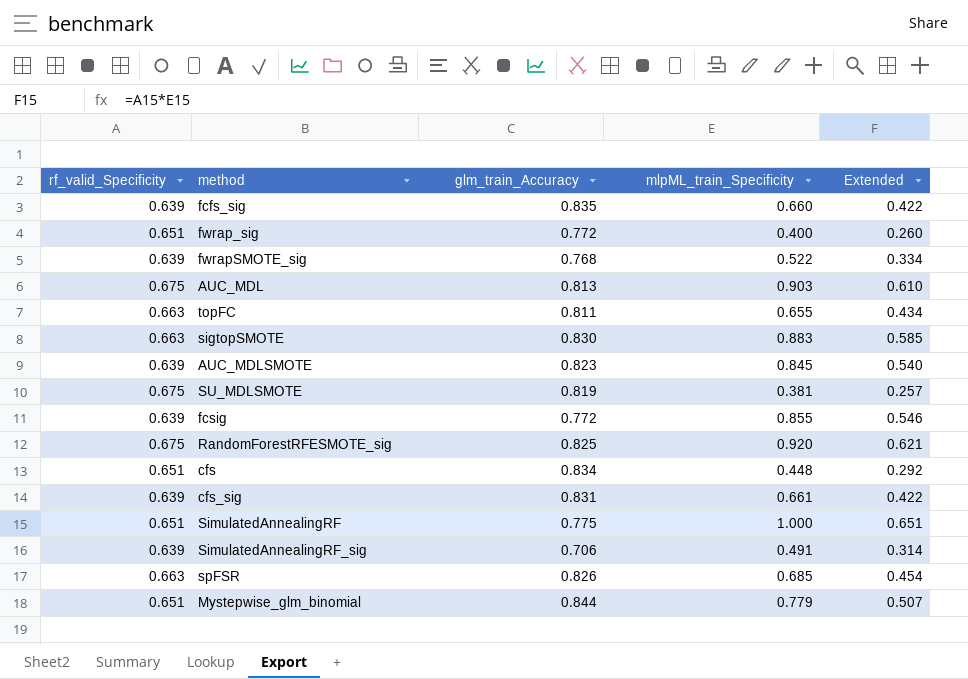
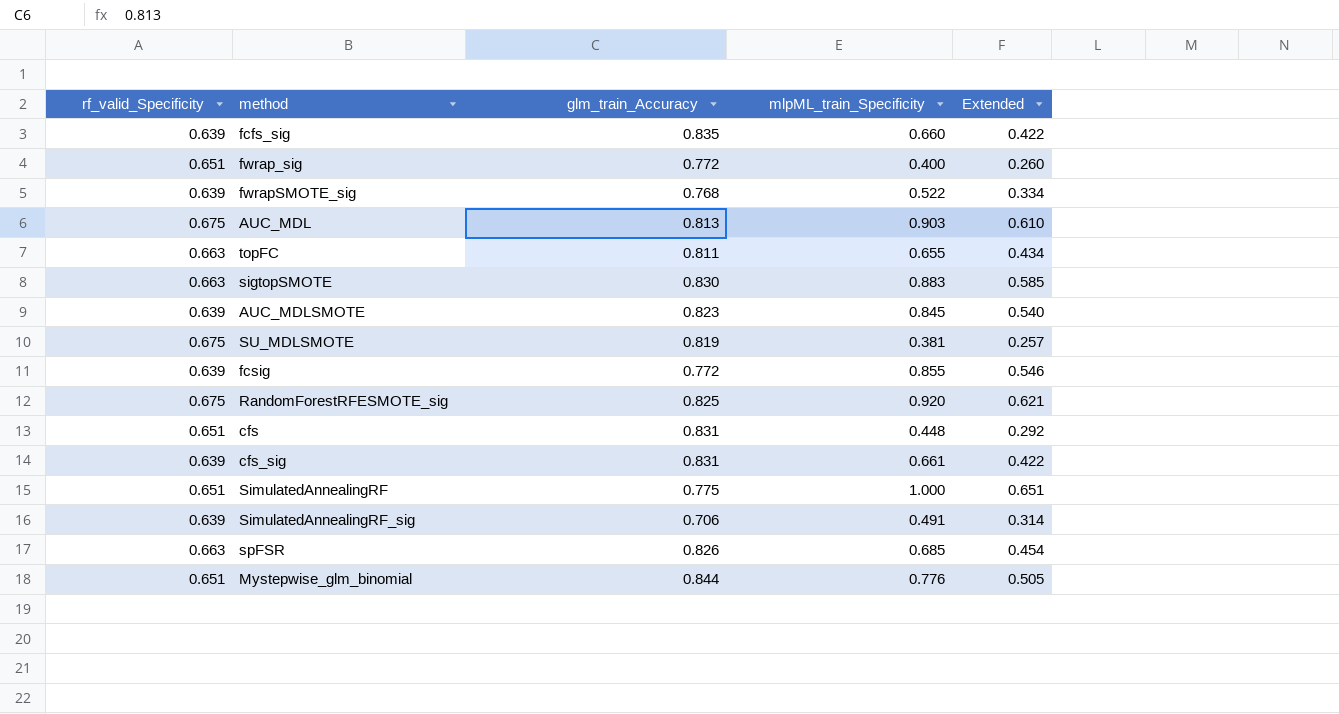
cfs | glm_train_Accuracy: 0.834 -> 0.831
Mystepwise_glm_binomial | mlpML_train_Specificity: 0.779 -> 0.776
Mystepwise_glm_binomial | Extended: 0.507 -> 0.505

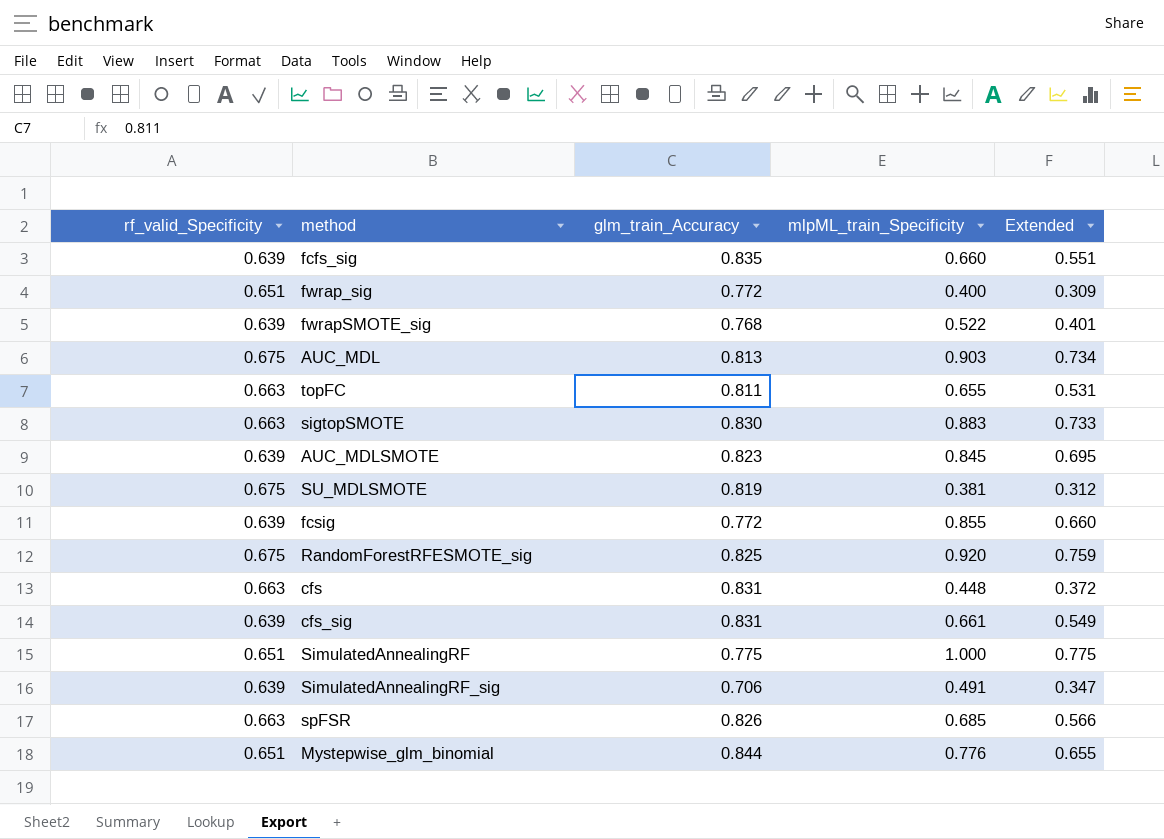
column Extended | formula: [rf_valid_Specificity] * [mlpML_train_Specificity] -> [glm_train_Accuracy] * [mlpML_train_Specificity]
cfs | rf_valid_Specificity: 0.651 -> 0.663

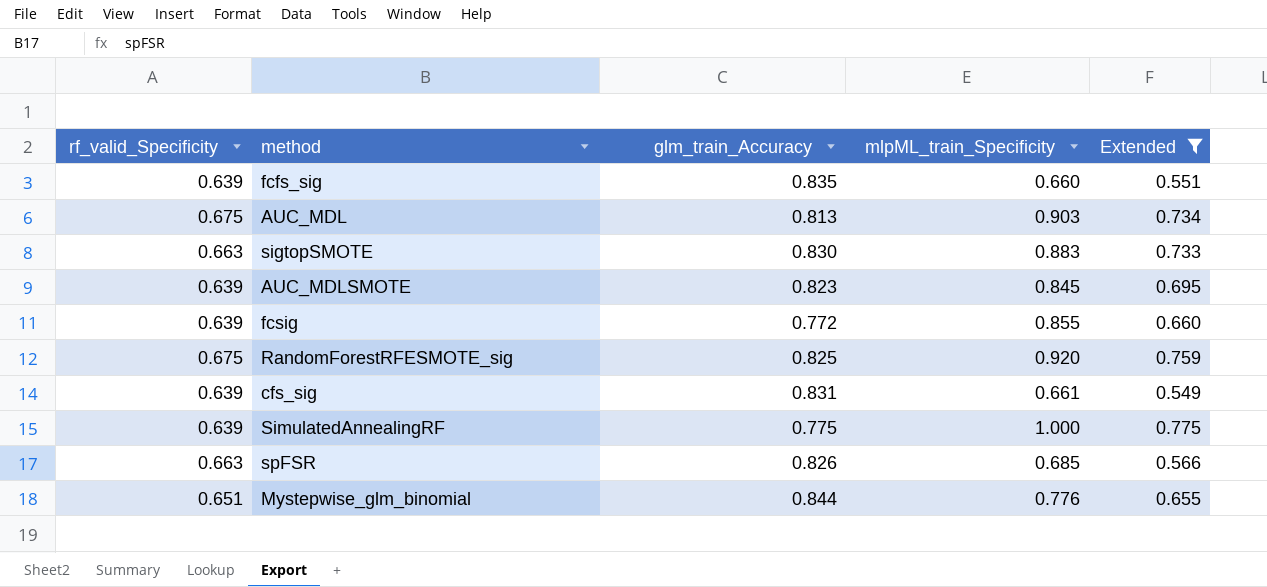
filter: none -> Extended >= 0.549
SimulatedAnnealingRF | rf_valid_Specificity: 0.651 -> 0.639

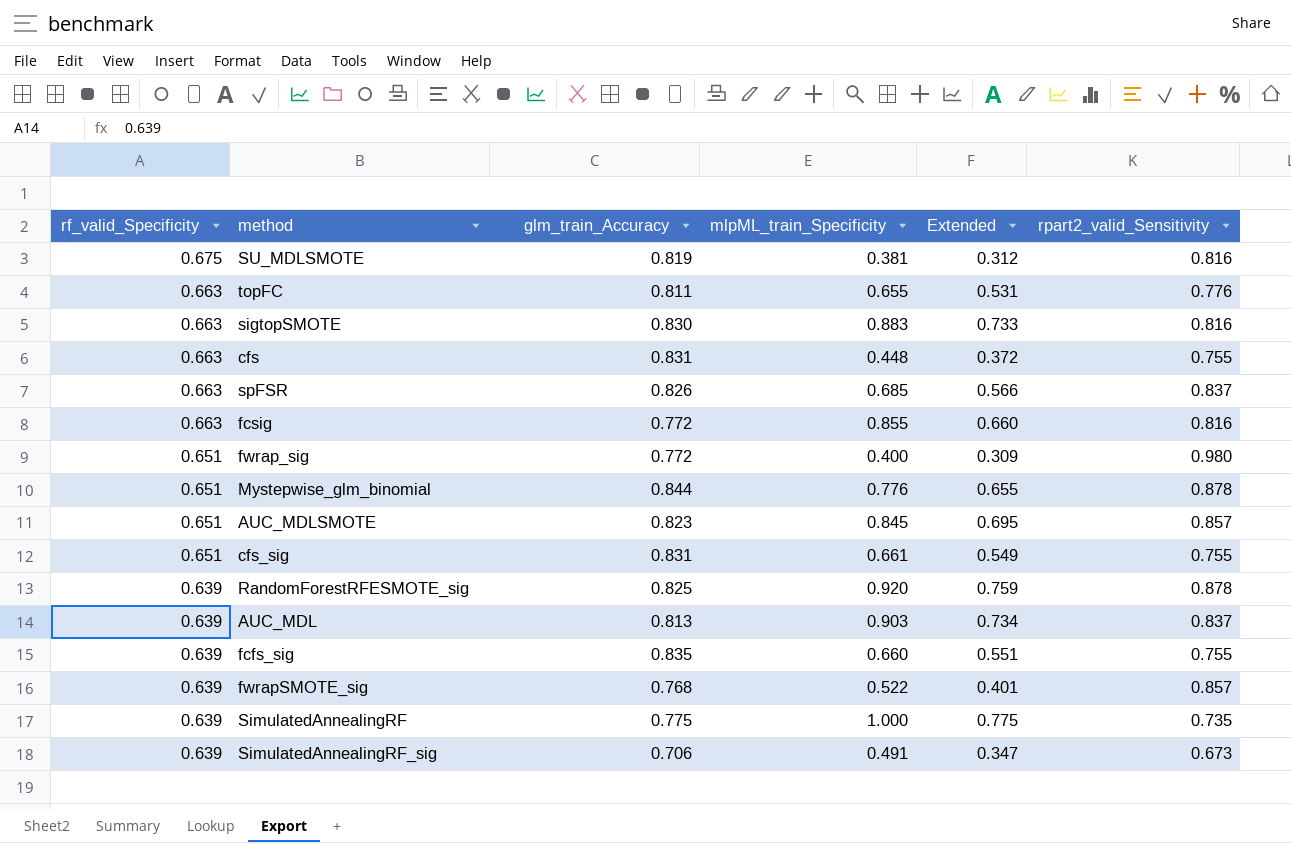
filter: Extended >= 0.549 -> none
row order: none -> rf_valid_Specificity descending
column rpart2_valid_Sensitivity | position: none -> 6
fcsig | rf_valid_Specificity: 0.639 -> 0.663
AUC_MDLSMOTE | rf_valid_Specificity: 0.639 -> 0.651
cfs_sig | rf_valid_Specificity: 0.639 -> 0.651
RandomForestRFESMOTE_sig | rf_valid_Specificity: 0.675 -> 0.639
AUC_MDL | rf_valid_Specificity: 0.675 -> 0.639

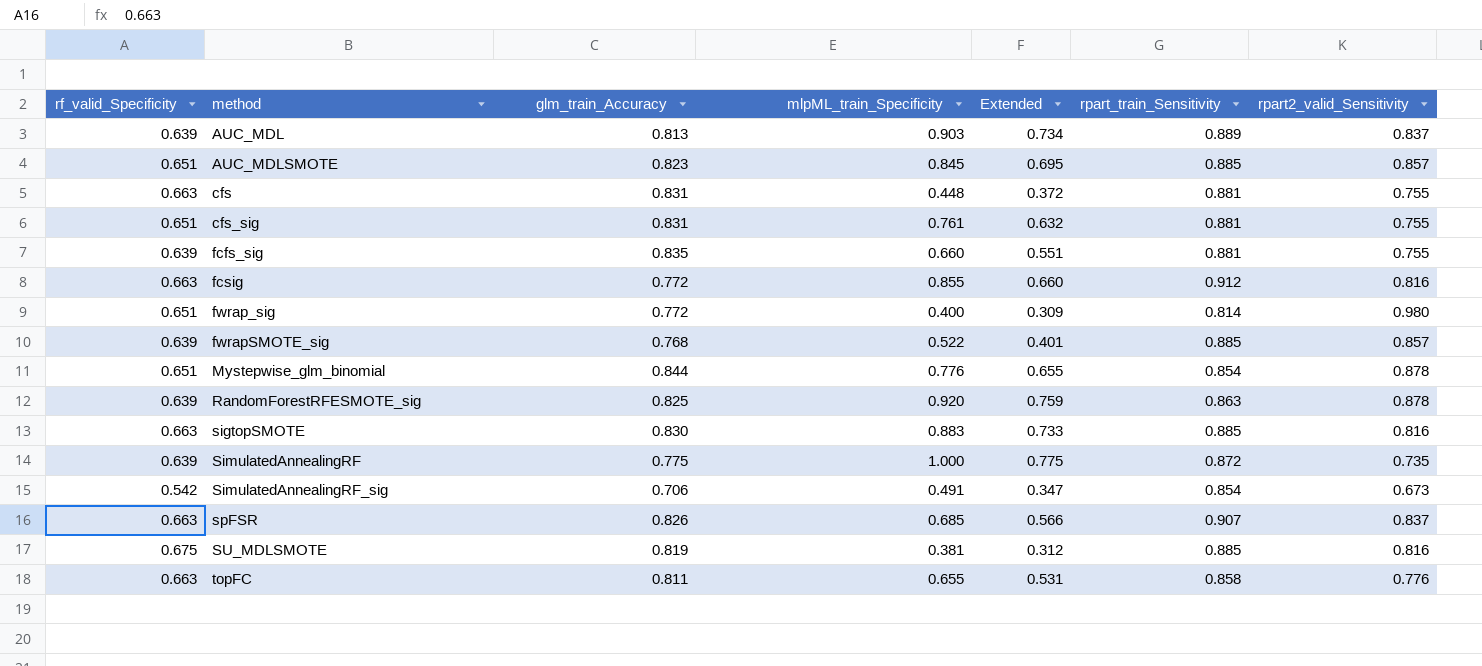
row order: rf_valid_Specificity descending -> method ascending
column rpart_train_Sensitivity | position: none -> 6
cfs_sig | mlpML_train_Specificity: 0.661 -> 0.761
cfs_sig | Extended: 0.549 -> 0.632
SimulatedAnnealingRF_sig | rf_valid_Specificity: 0.639 -> 0.542

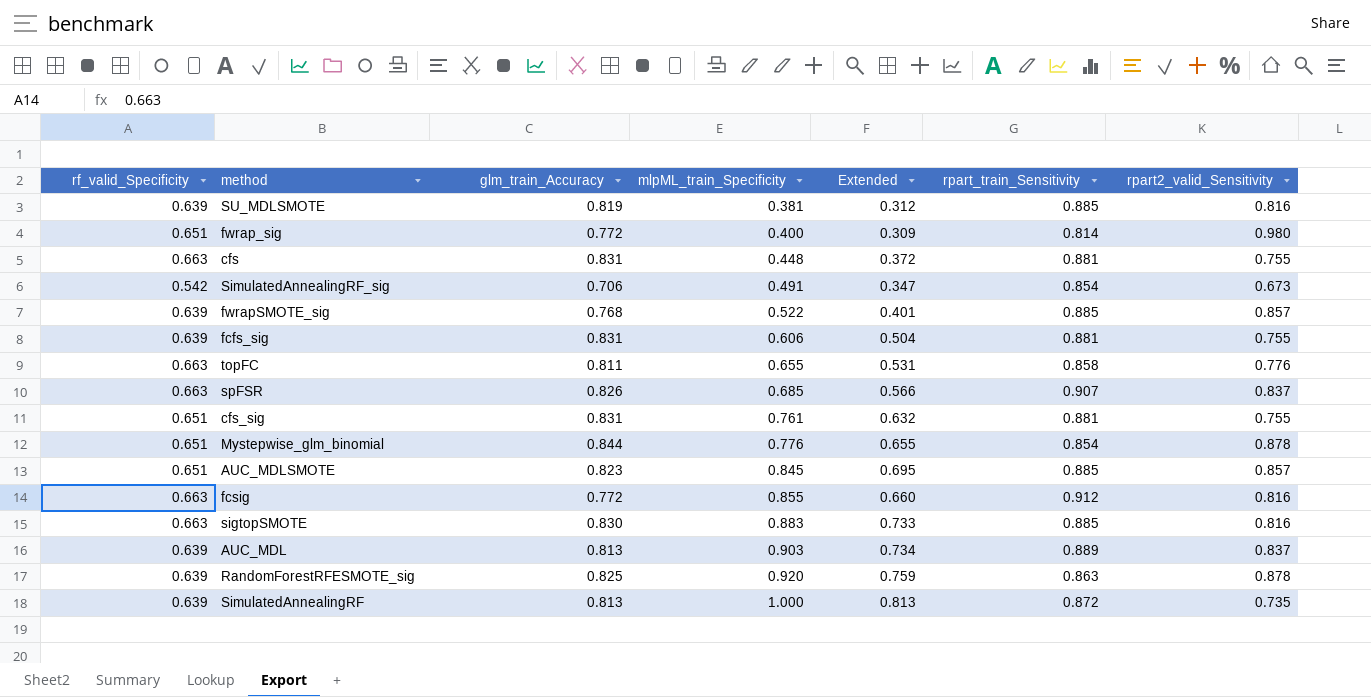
row order: method ascending -> mlpML_train_Specificity ascending
SU_MDLSMOTE | rf_valid_Specificity: 0.675 -> 0.639
fcfs_sig | glm_train_Accuracy: 0.835 -> 0.831
fcfs_sig | mlpML_train_Specificity: 0.660 -> 0.606
fcfs_sig | Extended: 0.551 -> 0.504
SimulatedAnnealingRF | glm_train_Accuracy: 0.775 -> 0.813
SimulatedAnnealingRF | Extended: 0.775 -> 0.813

